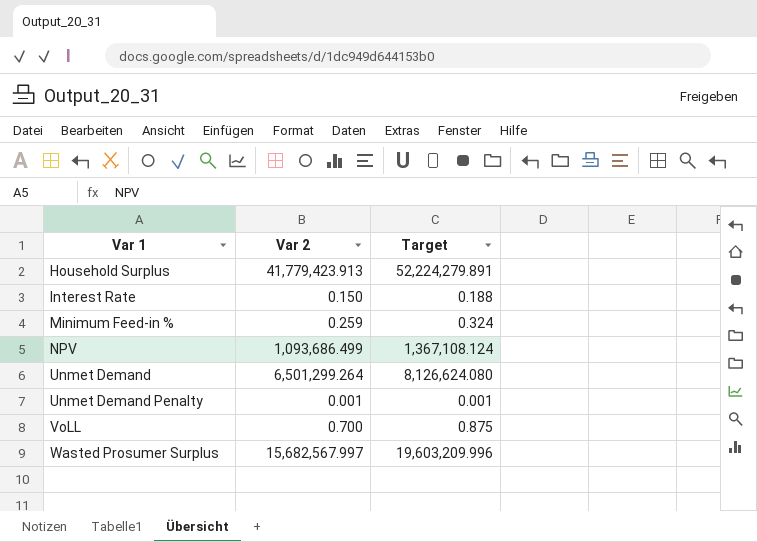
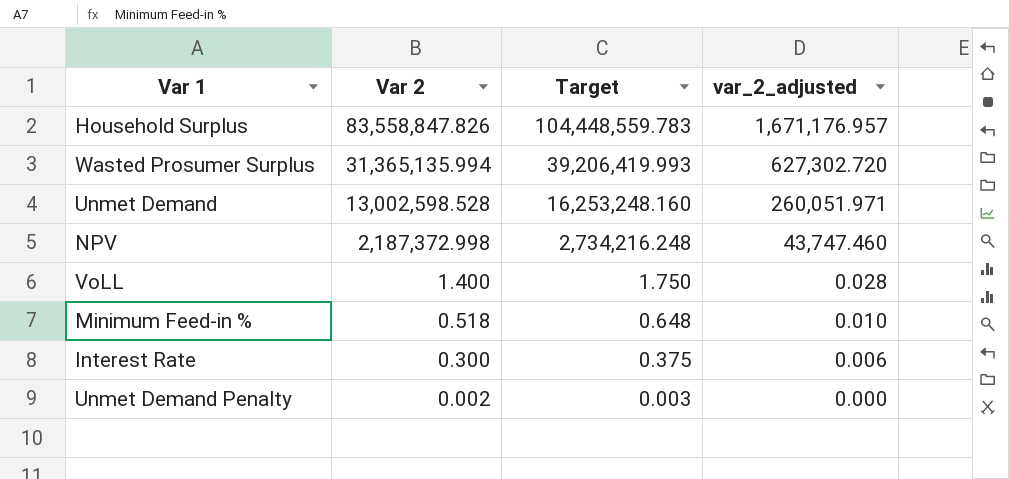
row order: Var 1 ascending -> Var 2 descending
column var_2_adjusted | formula: none -> [Var 2] * 0.02
Household Surplus | Var 2: 41,779,423.913 -> 83,558,847.826
Household Surplus | Target: 52,224,279.891 -> 104,448,559.783
Wasted Prosumer Surplus | Var 2: 15,682,567.997 -> 31,365,135.994
Wasted Prosumer Surplus | Target: 19,603,209.996 -> 39,206,419.993
Unmet Demand | Var 2: 6,501,299.264 -> 13,002,598.528
Unmet Demand | Target: 8,126,624.080 -> 16,253,248.160
NPV | Var 2: 1,093,686.499 -> 2,187,372.998
NPV | Target: 1,367,108.124 -> 2,734,216.248
VoLL | Var 2: 0.700 -> 1.400
VoLL | Target: 0.875 -> 1.750
Minimum Feed-in % | Var 2: 0.259 -> 0.518
Minimum Feed-in % | Target: 0.324 -> 0.648
Interest Rate | Var 2: 0.150 -> 0.300
Interest Rate | Target: 0.188 -> 0.375
Unmet Demand Penalty | Var 2: 0.001 -> 0.002
Unmet Demand Penalty | Target: 0.001 -> 0.003

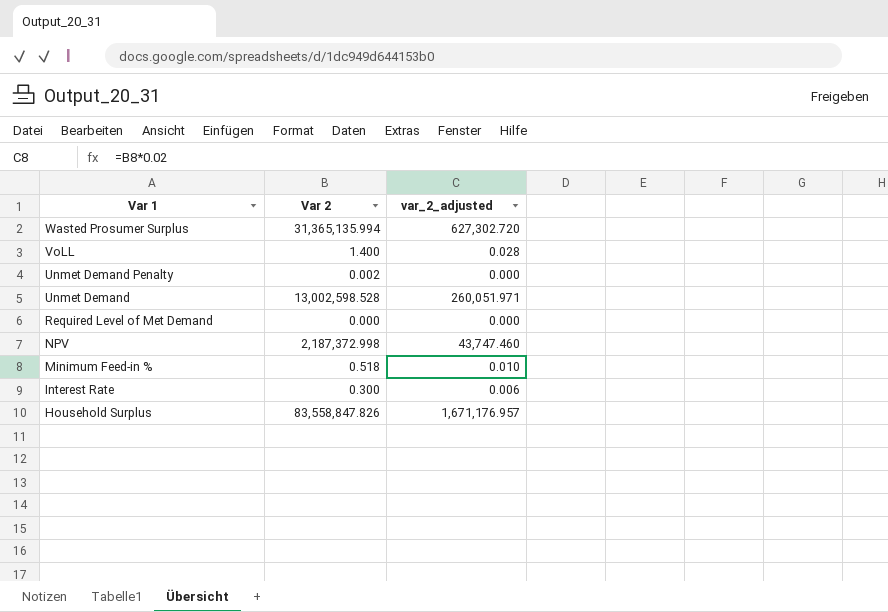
row order: Var 2 descending -> Var 1 descending
column Target | formula: [Var 2] * 1.25 -> none
row Required Level of Met Demand: none -> 0.000 | 0.000

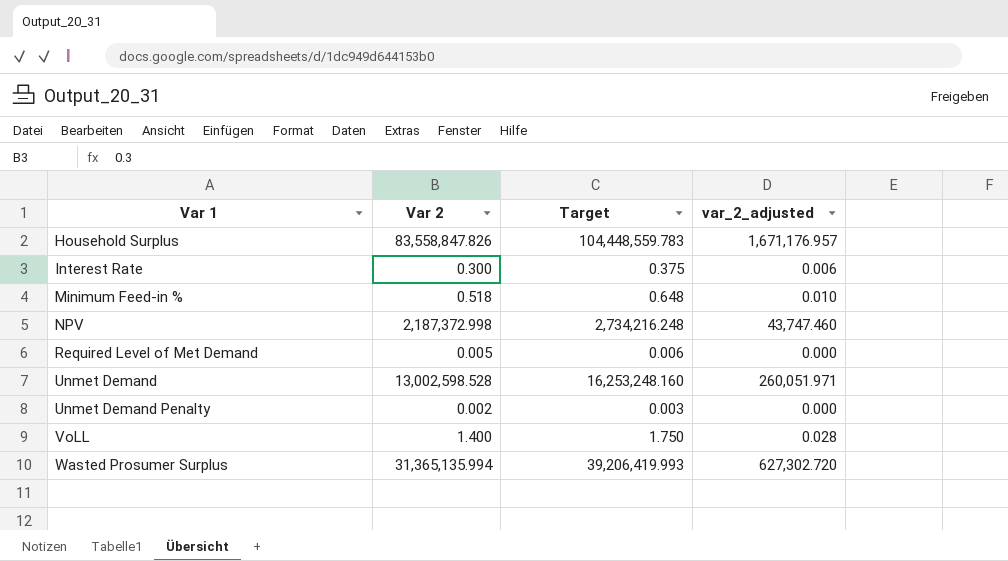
row order: Var 1 descending -> Var 1 ascending
column Target | formula: none -> [Var 2] * 1.25
Required Level of Met Demand | Var 2: 0.000 -> 0.005

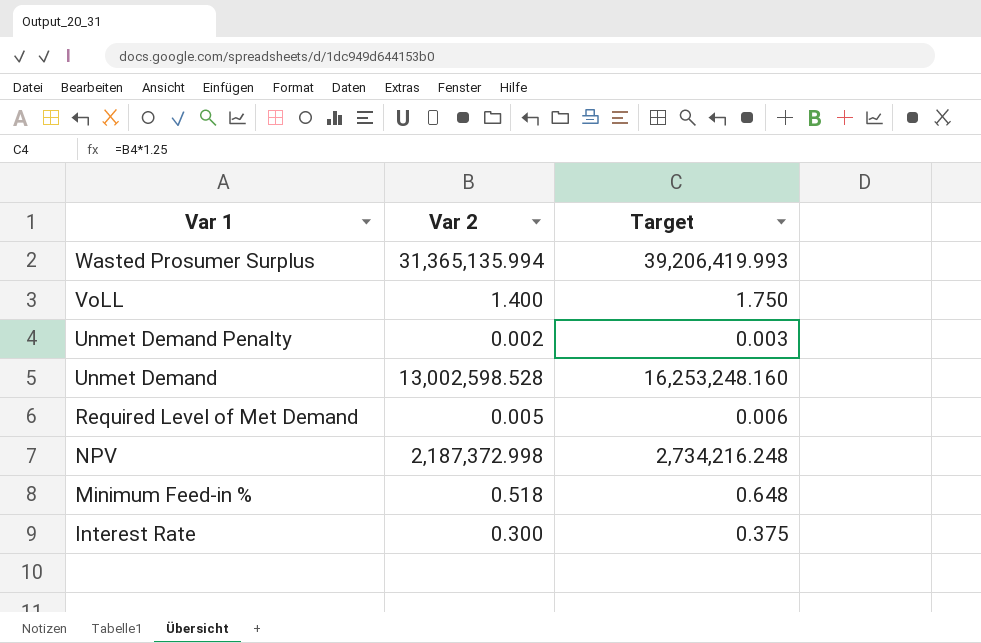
row order: Var 1 ascending -> Var 1 descending
column var_2_adjusted | formula: [Var 2] * 0.02 -> none
row Household Surplus: 83,558,847.826 | 104,448,559.783 | 1,671,176.957 -> none

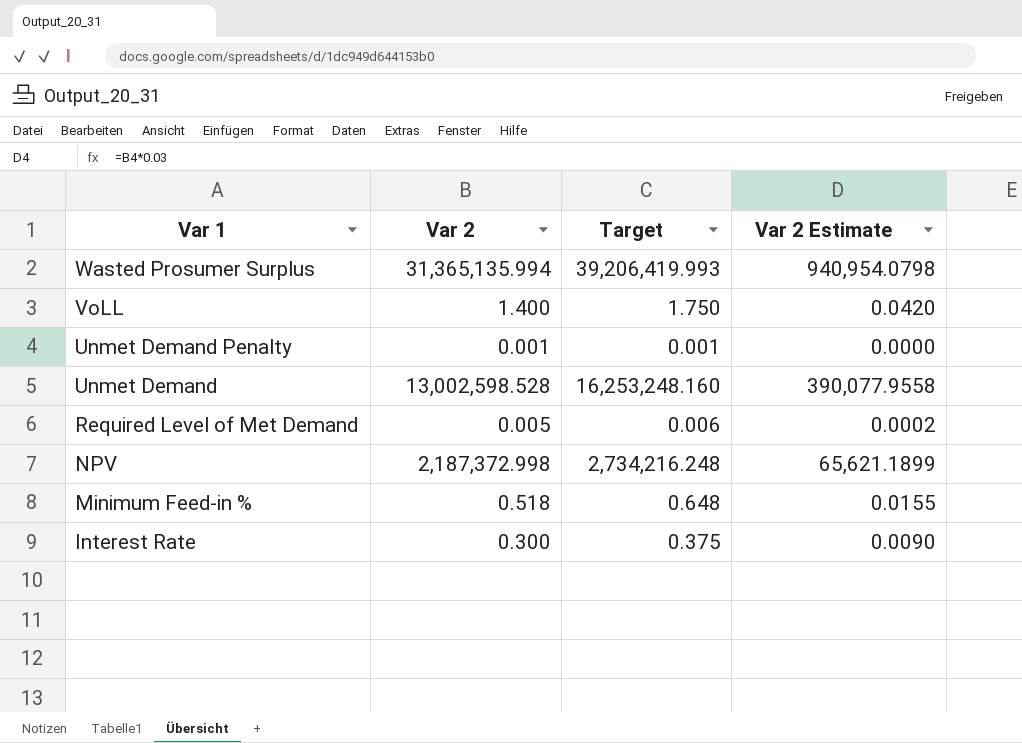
column Var 2 Estimate | formula: none -> [Var 2] * 0.03
Unmet Demand Penalty | Var 2: 0.002 -> 0.001
Unmet Demand Penalty | Target: 0.003 -> 0.001

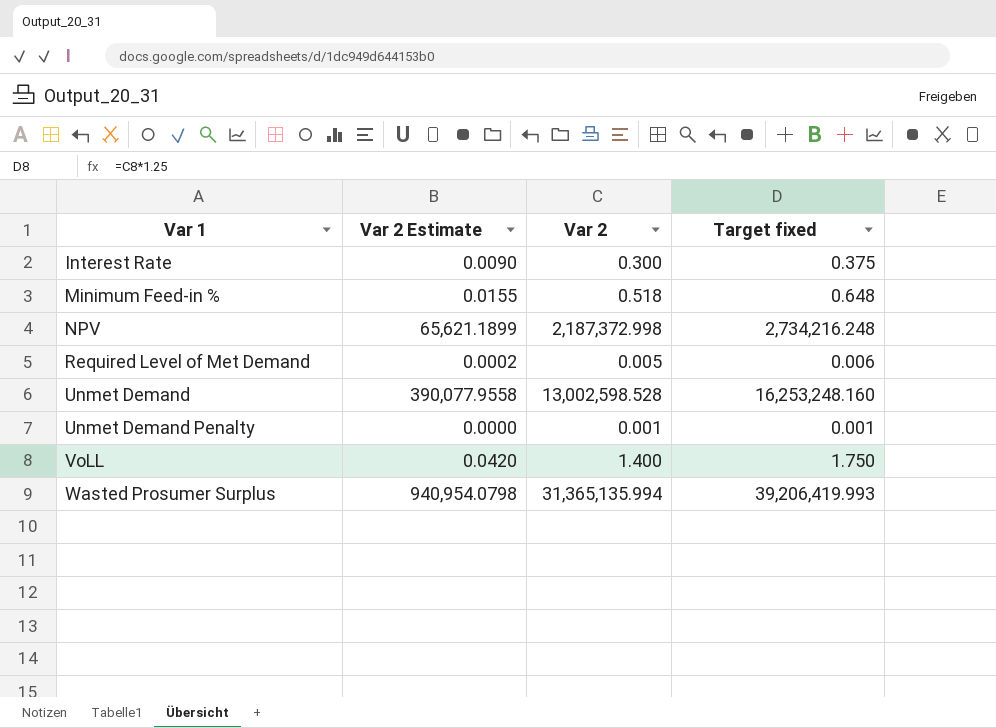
row order: Var 1 descending -> Var 1 ascending
column Var 2 Estimate | position: 4 -> 2
column name: Target -> Target fixed

